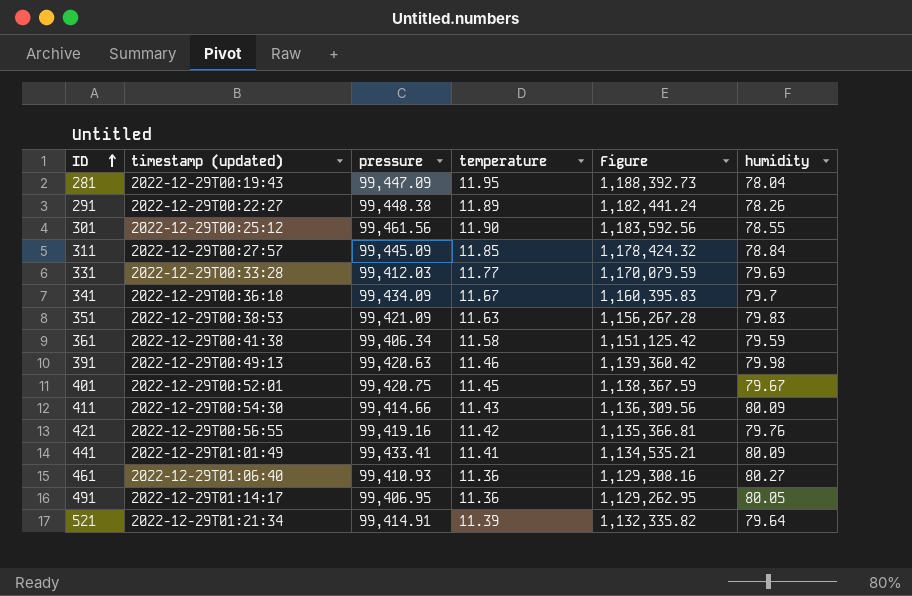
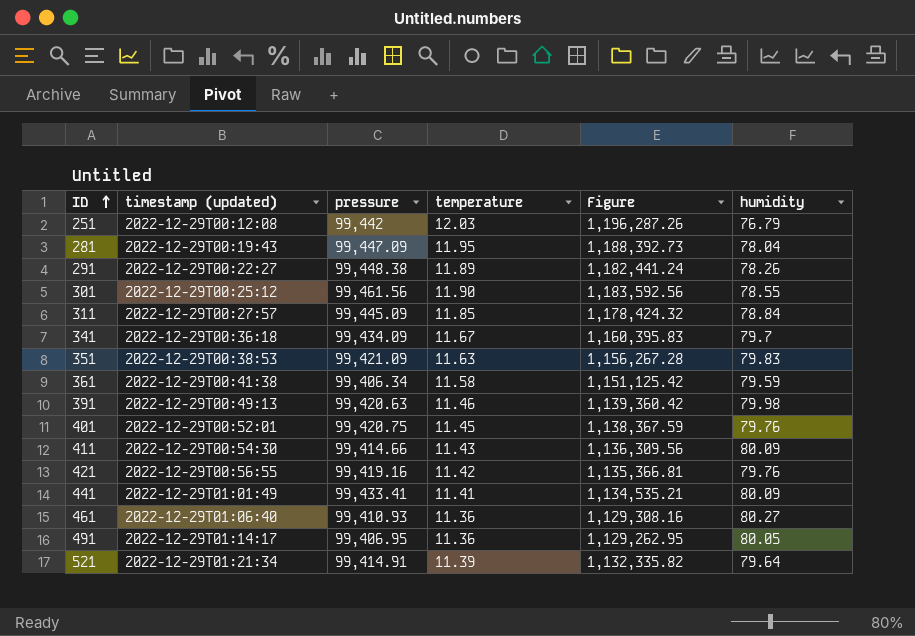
row 331: 2022-12-29T00:33:28 | 99,412.03 | 11.77 | 1,170,079.59 | 79.69 -> none
row 251: none -> 2022-12-29T00:12:08 | 99,442 | 12.03 | 1,196,287.26 | 76.79
401 | humidity: 79.67 -> 79.76

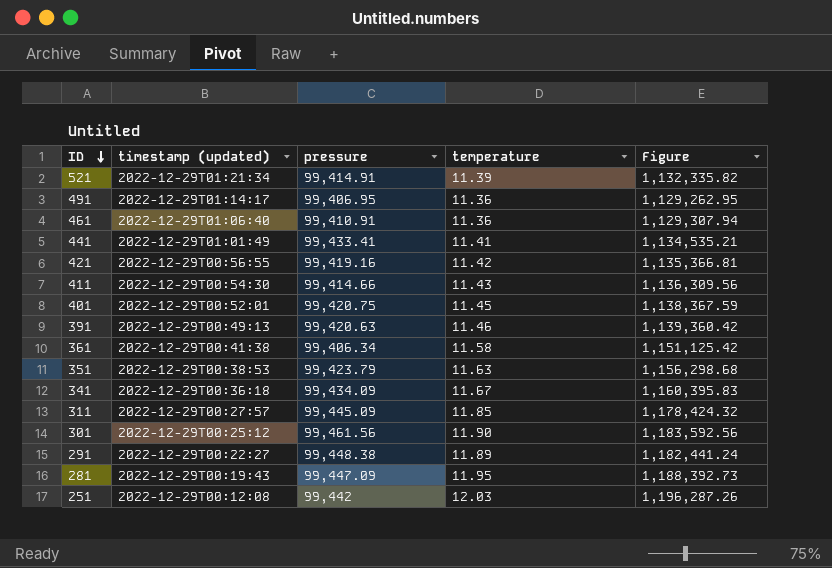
row order: ID ascending -> ID descending
column humidity | position: 6 -> none
461 | pressure: 99,410.93 -> 99,410.91
461 | Figure: 1,129,308.16 -> 1,129,307.94
351 | pressure: 99,421.09 -> 99,423.79
351 | Figure: 1,156,267.28 -> 1,156,298.68

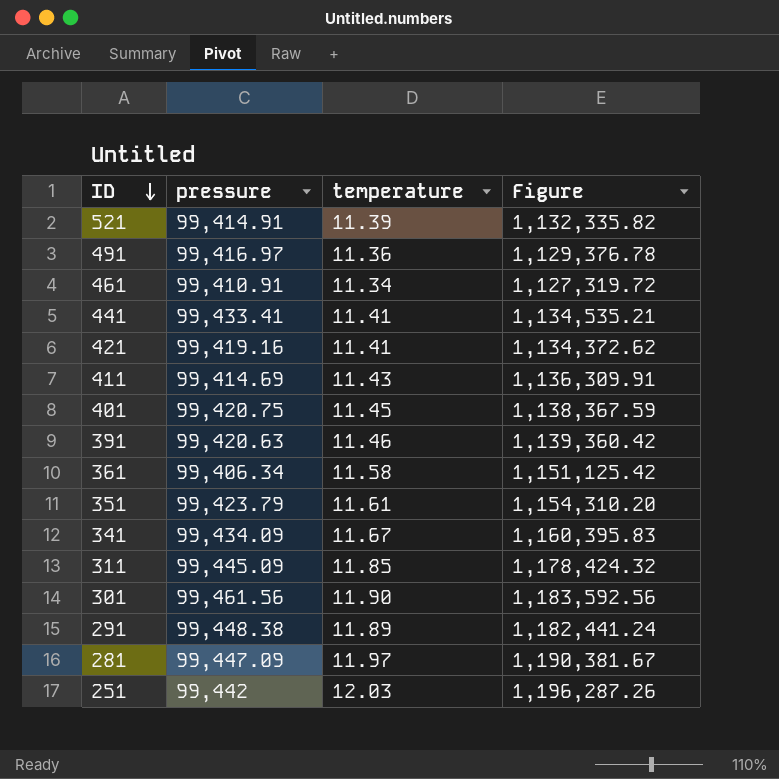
column timestamp (updated) | position: 2 -> none
491 | pressure: 99,406.95 -> 99,416.97
491 | Figure: 1,129,262.95 -> 1,129,376.78
461 | temperature: 11.36 -> 11.34
461 | Figure: 1,129,307.94 -> 1,127,319.72
421 | temperature: 11.42 -> 11.41
421 | Figure: 1,135,366.81 -> 1,134,372.62
411 | pressure: 99,414.66 -> 99,414.69
411 | Figure: 1,136,309.56 -> 1,136,309.91
351 | temperature: 11.63 -> 11.61
351 | Figure: 1,156,298.68 -> 1,154,310.20
281 | temperature: 11.95 -> 11.97
281 | Figure: 1,188,392.73 -> 1,190,381.67

